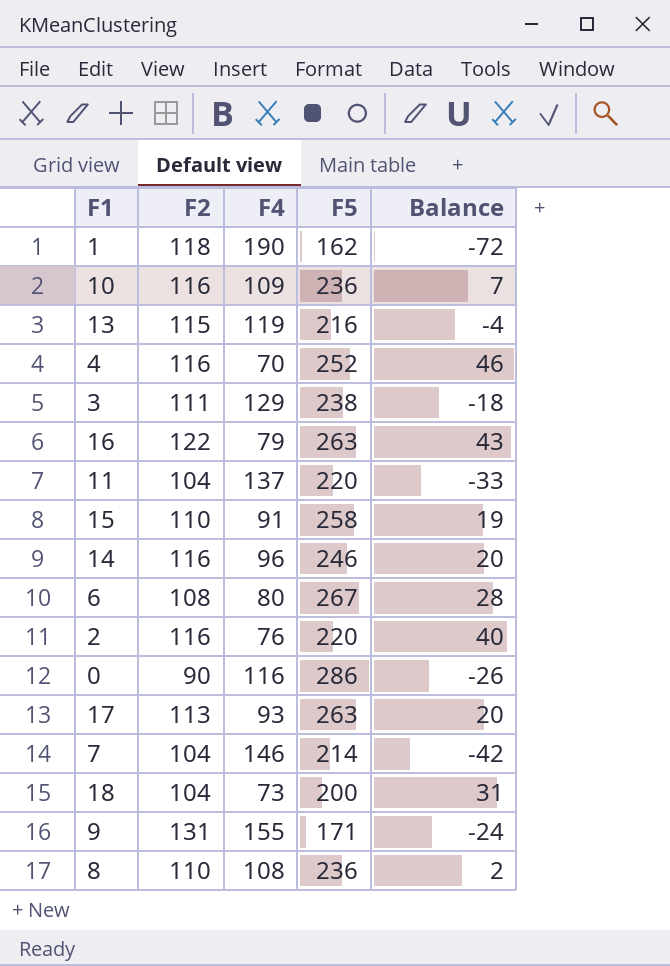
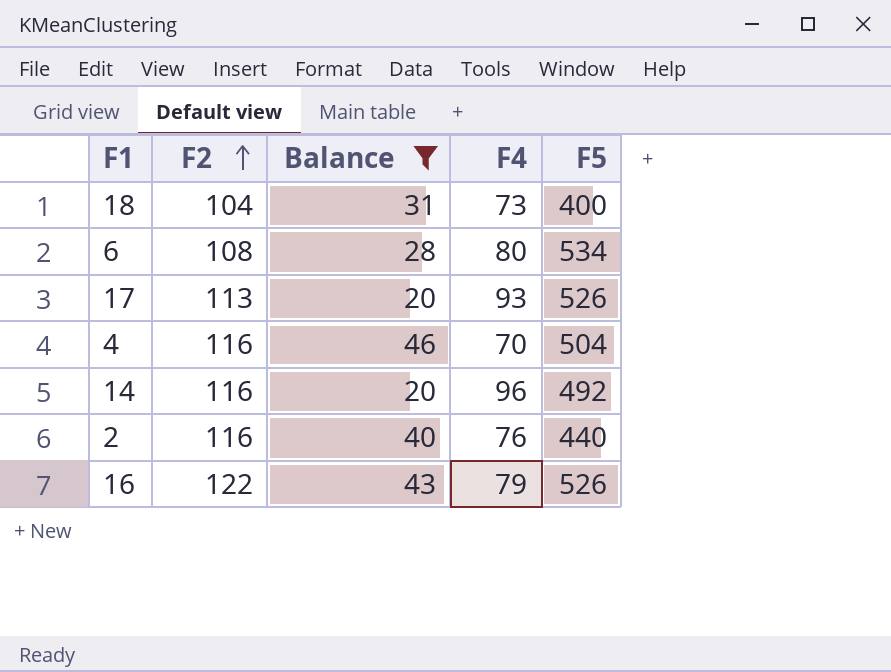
filter: none -> Balance >= 20
row order: none -> F2 ascending
column Balance | position: 5 -> 3
18 | F5: 200 -> 400
6 | F5: 267 -> 534
17 | F5: 263 -> 526
4 | F5: 252 -> 504
14 | F5: 246 -> 492
2 | F5: 220 -> 440
16 | F5: 263 -> 526

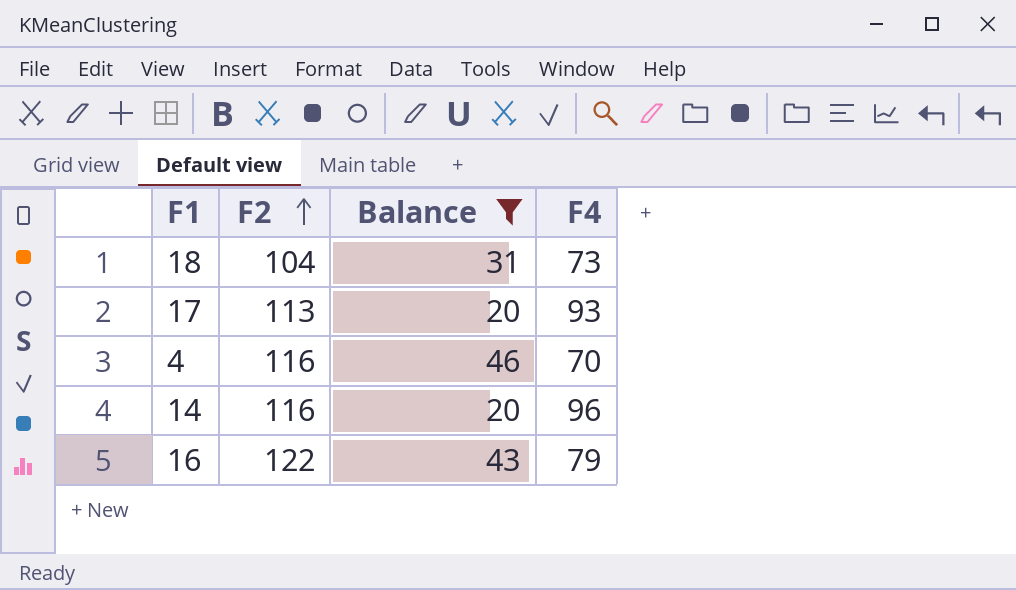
column F5 | position: 5 -> none
row 6: 108 | 28 | 80 | 534 -> none
row 2: 116 | 40 | 76 | 440 -> none

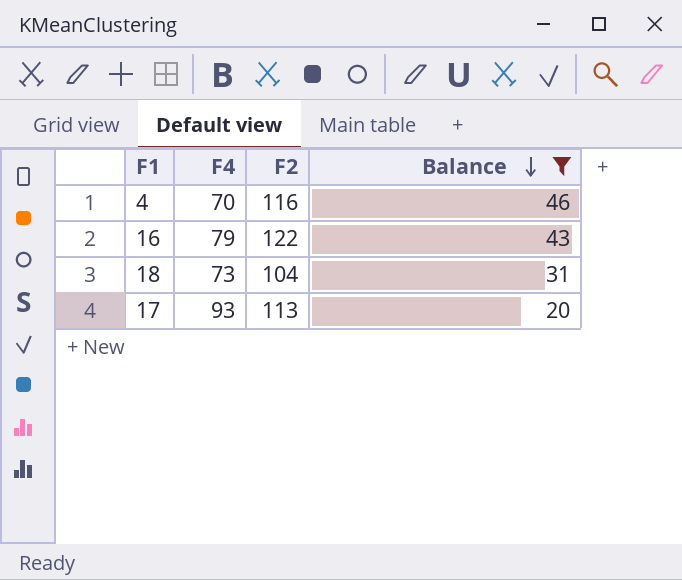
row order: F2 ascending -> Balance descending
column F4 | position: 4 -> 2
row 14: 116 | 20 | 96 -> none

